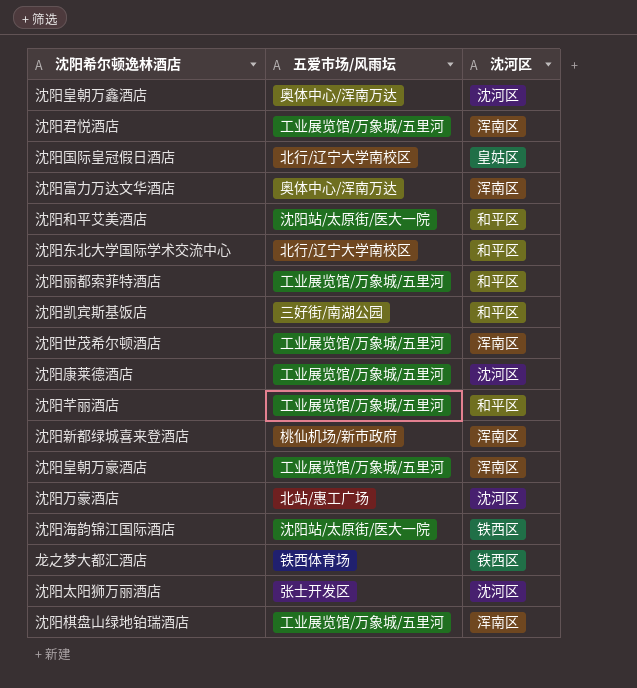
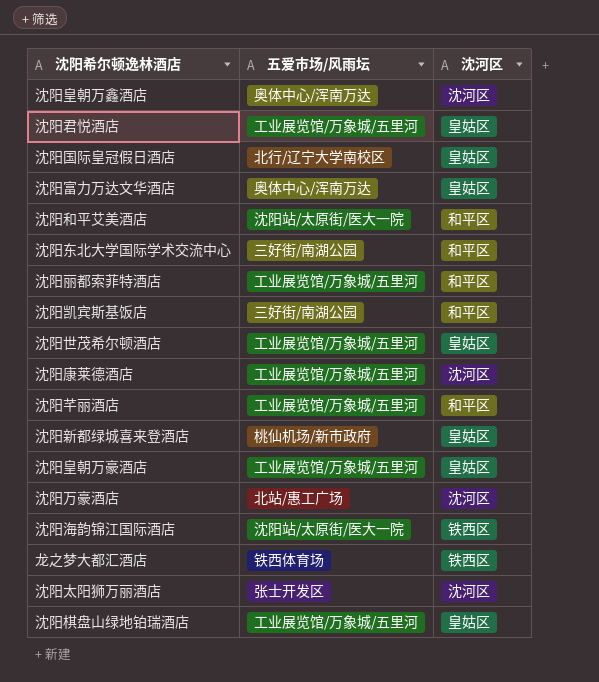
沈阳君悦酒店 | 沈河区: 浑南区 -> 皇姑区
沈阳富力万达文华酒店 | 沈河区: 浑南区 -> 皇姑区
沈阳东北大学国际学术交流中心 | 五爱市场/风雨坛: 北行/辽宁大学南校区 -> 三好街/南湖公园
沈阳世茂希尔顿酒店 | 沈河区: 浑南区 -> 皇姑区
沈阳新都绿城喜来登酒店 | 沈河区: 浑南区 -> 皇姑区
沈阳皇朝万豪酒店 | 沈河区: 浑南区 -> 皇姑区
沈阳棋盘山绿地铂瑞酒店 | 沈河区: 浑南区 -> 皇姑区

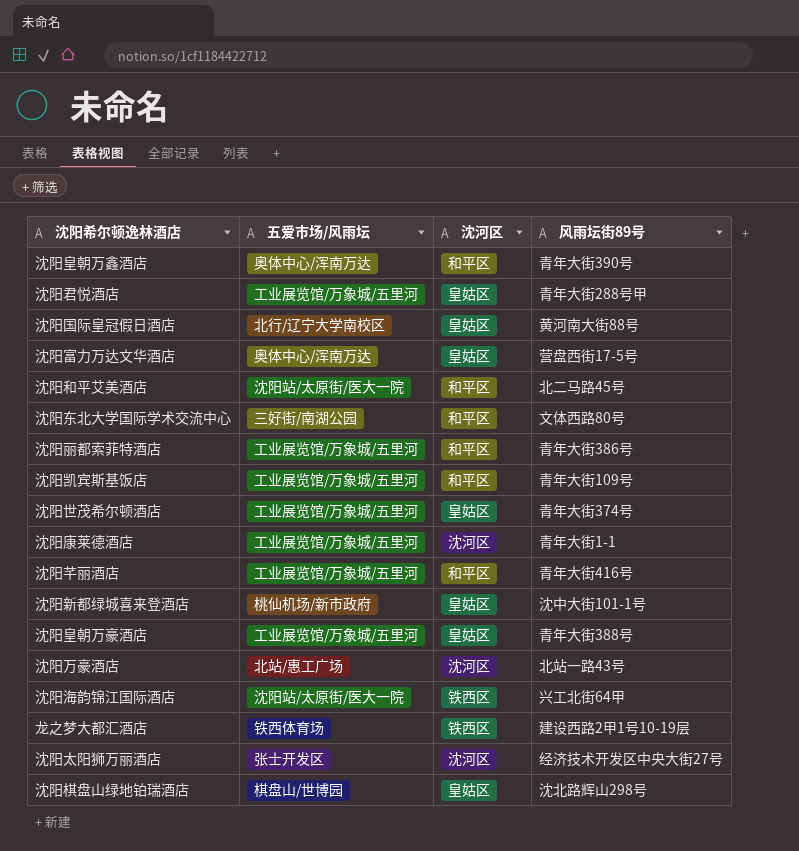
column 风雨坛街89号 | position: none -> 4
沈阳皇朝万鑫酒店 | 沈河区: 沈河区 -> 和平区
沈阳凯宾斯基饭店 | 五爱市场/风雨坛: 三好街/南湖公园 -> 工业展览馆/万象城/五里河
沈阳棋盘山绿地铂瑞酒店 | 五爱市场/风雨坛: 工业展览馆/万象城/五里河 -> 棋盘山/世博园

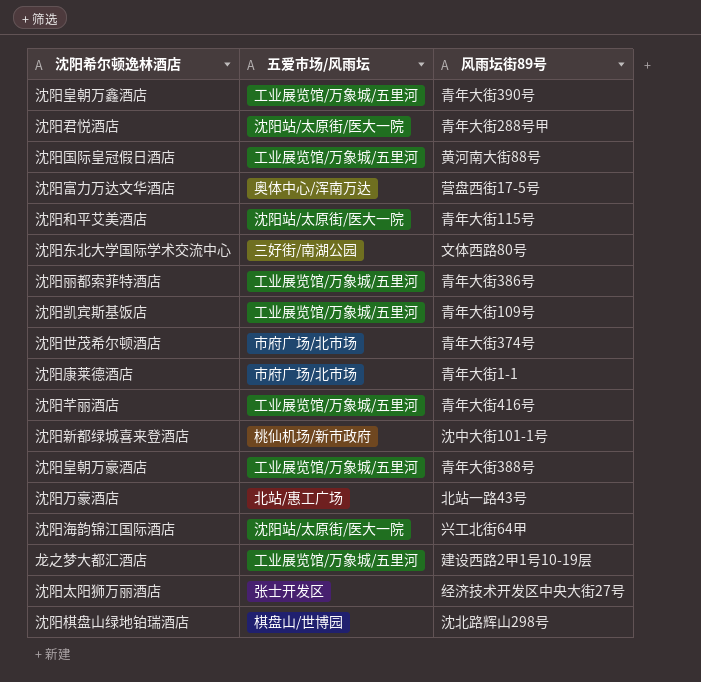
column 沈河区 | position: 3 -> none
沈阳皇朝万鑫酒店 | 五爱市场/风雨坛: 奥体中心/浑南万达 -> 工业展览馆/万象城/五里河
沈阳君悦酒店 | 五爱市场/风雨坛: 工业展览馆/万象城/五里河 -> 沈阳站/太原街/医大一院
沈阳国际皇冠假日酒店 | 五爱市场/风雨坛: 北行/辽宁大学南校区 -> 工业展览馆/万象城/五里河
沈阳和平艾美酒店 | 风雨坛街89号: 北二马路45号 -> 青年大街115号
沈阳世茂希尔顿酒店 | 五爱市场/风雨坛: 工业展览馆/万象城/五里河 -> 市府广场/北市场
沈阳康莱德酒店 | 五爱市场/风雨坛: 工业展览馆/万象城/五里河 -> 市府广场/北市场
龙之梦大都汇酒店 | 五爱市场/风雨坛: 铁西体育场 -> 工业展览馆/万象城/五里河

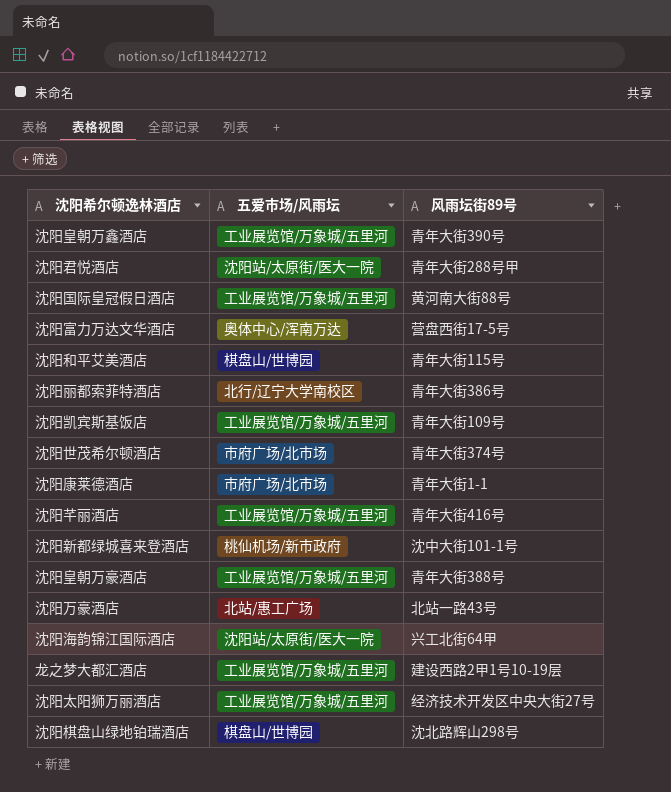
row 沈阳东北大学国际学术交流中心: 三好街/南湖公园 | 文体西路80号 -> none
沈阳和平艾美酒店 | 五爱市场/风雨坛: 沈阳站/太原街/医大一院 -> 棋盘山/世博园
沈阳丽都索菲特酒店 | 五爱市场/风雨坛: 工业展览馆/万象城/五里河 -> 北行/辽宁大学南校区
沈阳太阳狮万丽酒店 | 五爱市场/风雨坛: 张士开发区 -> 工业展览馆/万象城/五里河

